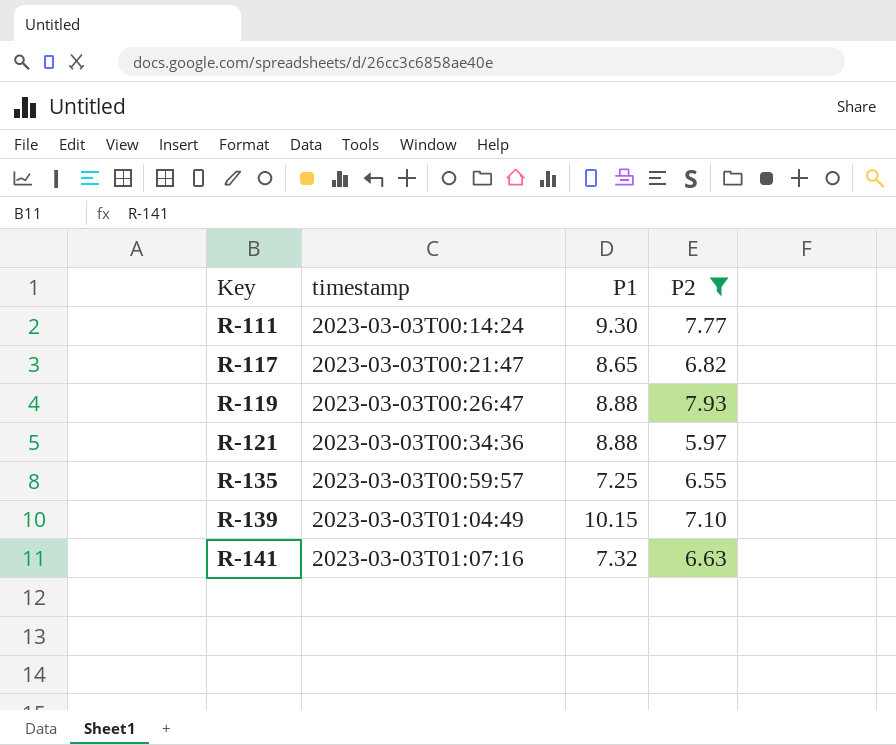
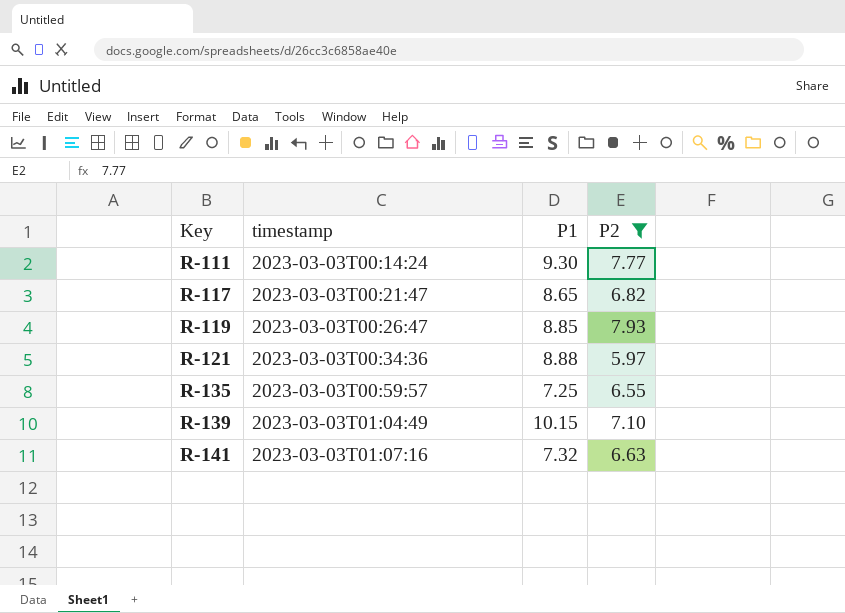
R-119 | P1: 8.88 -> 8.85

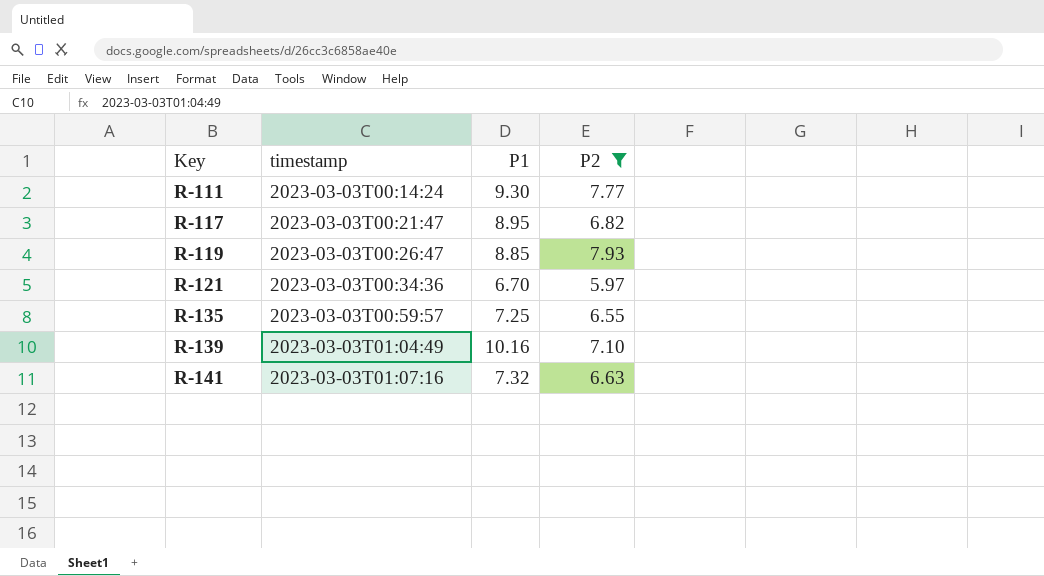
R-117 | P1: 8.65 -> 8.95
R-121 | P1: 8.88 -> 6.70
R-139 | P1: 10.15 -> 10.16

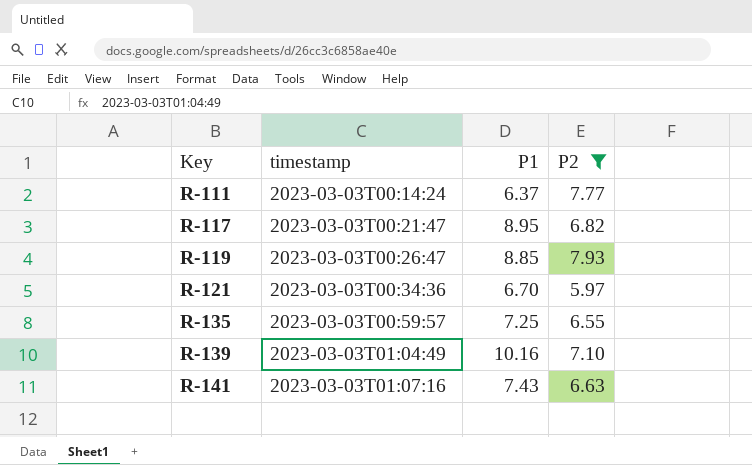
R-111 | P1: 9.30 -> 6.37
R-141 | P1: 7.32 -> 7.43

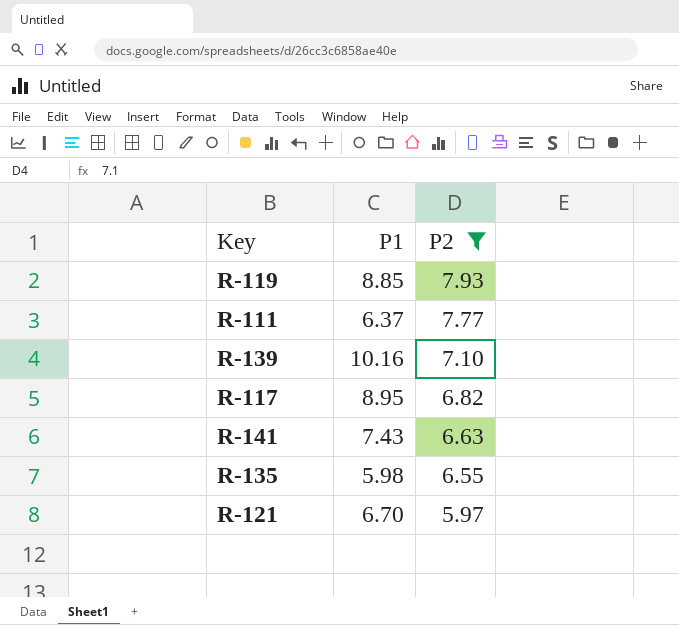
row order: Key ascending -> P2 descending
column timestamp | position: 2 -> none
R-135 | P1: 7.25 -> 5.98

